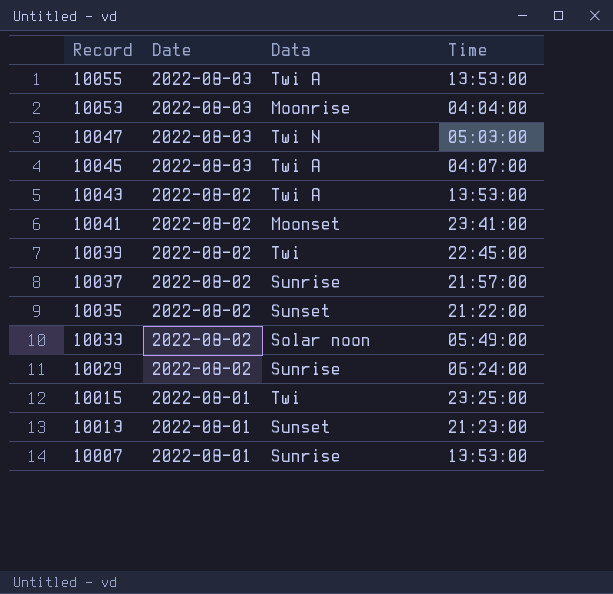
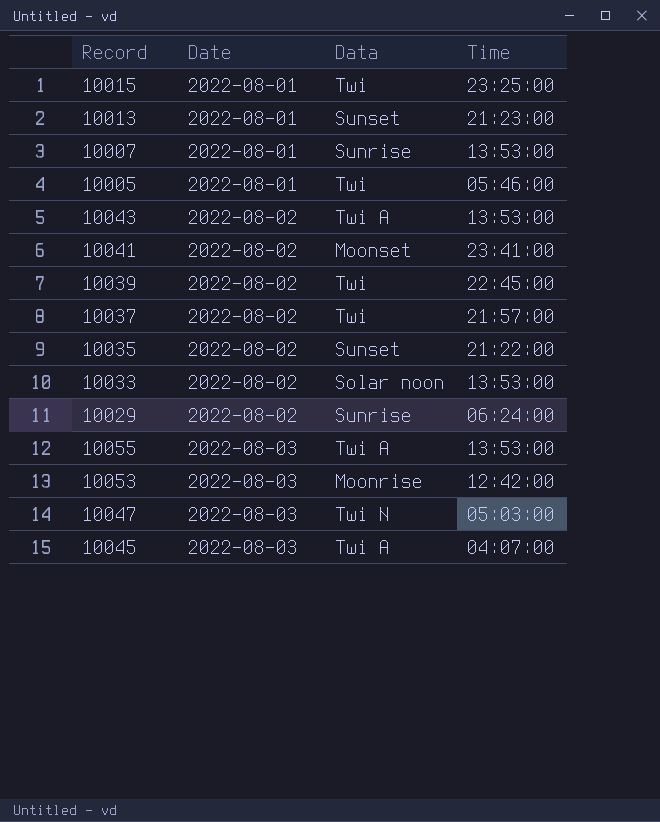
row order: Record descending -> Date ascending
row 10005: none -> 2022-08-01 | Twi | 05:46:00
10037 | Data: Sunrise -> Twi
10033 | Time: 05:49:00 -> 13:53:00
10053 | Time: 04:04:00 -> 12:42:00

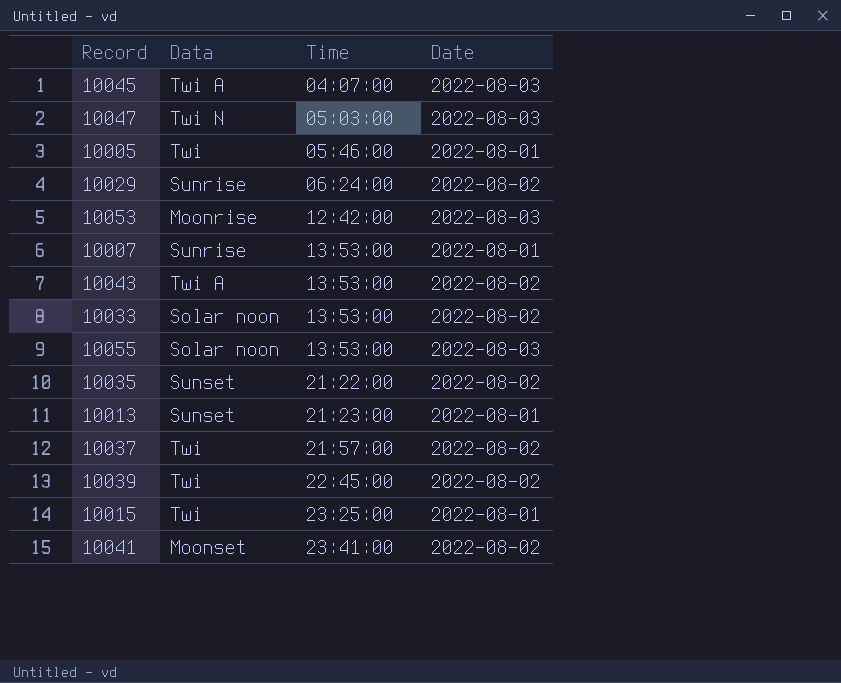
row order: Date ascending -> Time ascending
column Date | position: 2 -> 4
10055 | Data: Twi A -> Solar noon

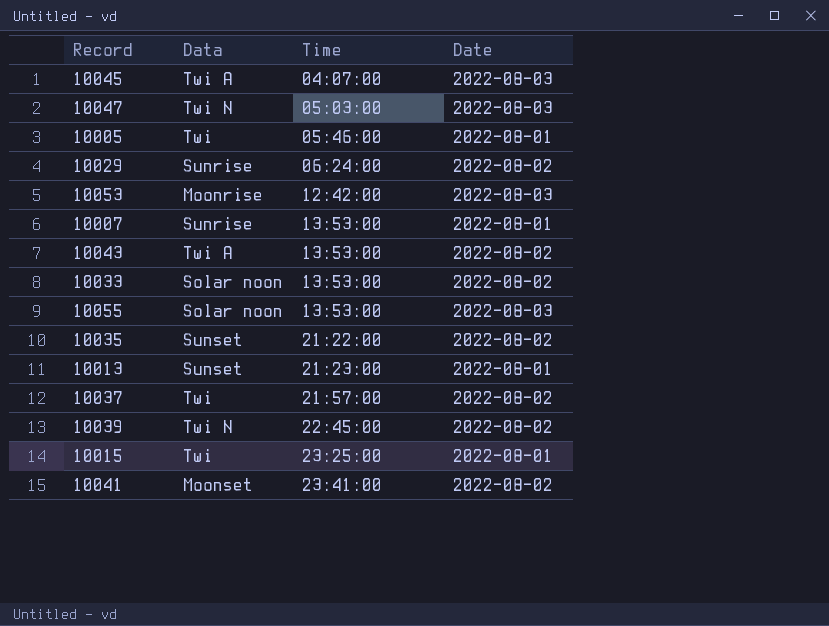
10039 | Data: Twi -> Twi N

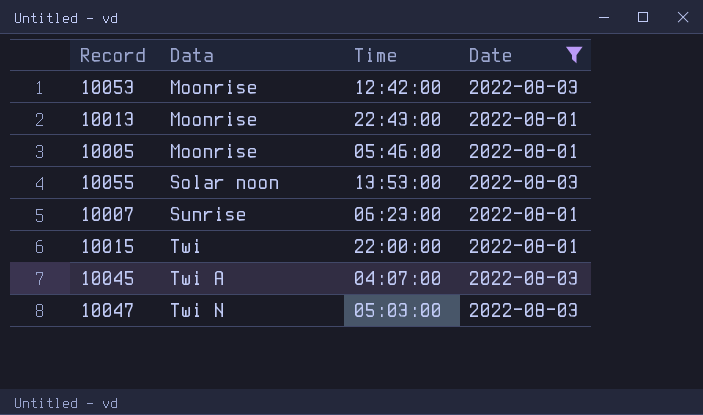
filter: none -> Date != 2022-08-02
row order: Time ascending -> Data ascending
10013 | Data: Sunset -> Moonrise
10013 | Time: 21:23:00 -> 22:43:00
10005 | Data: Twi -> Moonrise
10007 | Time: 13:53:00 -> 06:23:00
10015 | Time: 23:25:00 -> 22:00:00

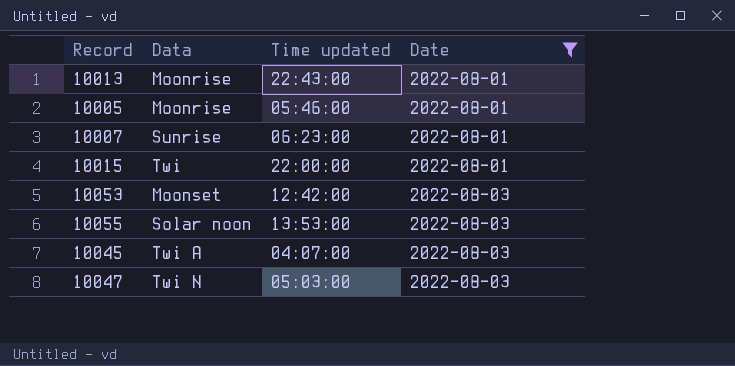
row order: Data ascending -> Date ascending
column name: Time -> Time updated
10053 | Data: Moonrise -> Moonset

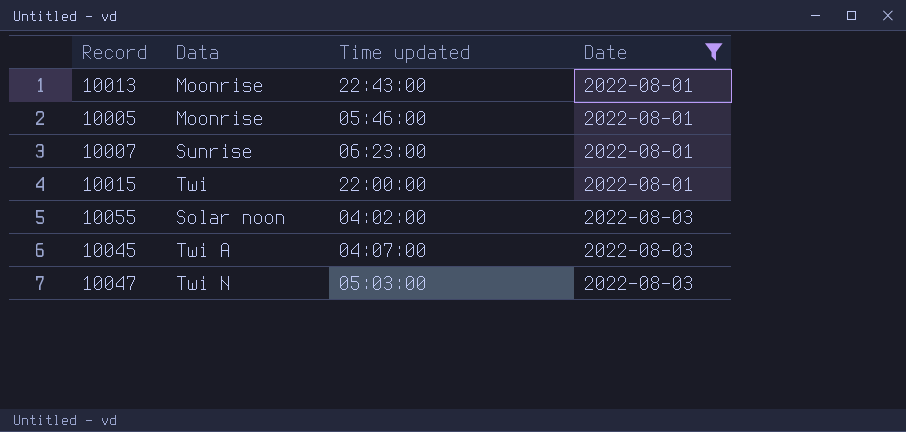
row 10053: Moonset | 12:42:00 | 2022-08-03 -> none
10055 | Time updated: 13:53:00 -> 04:02:00

